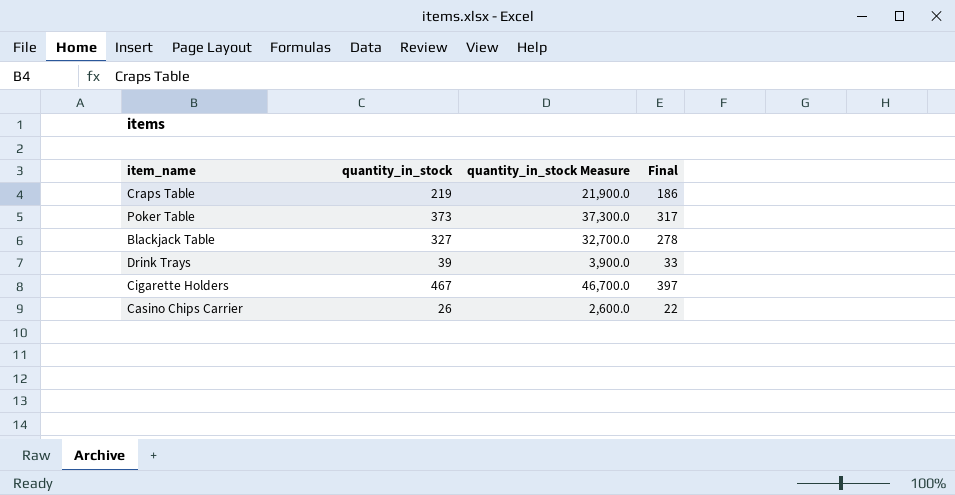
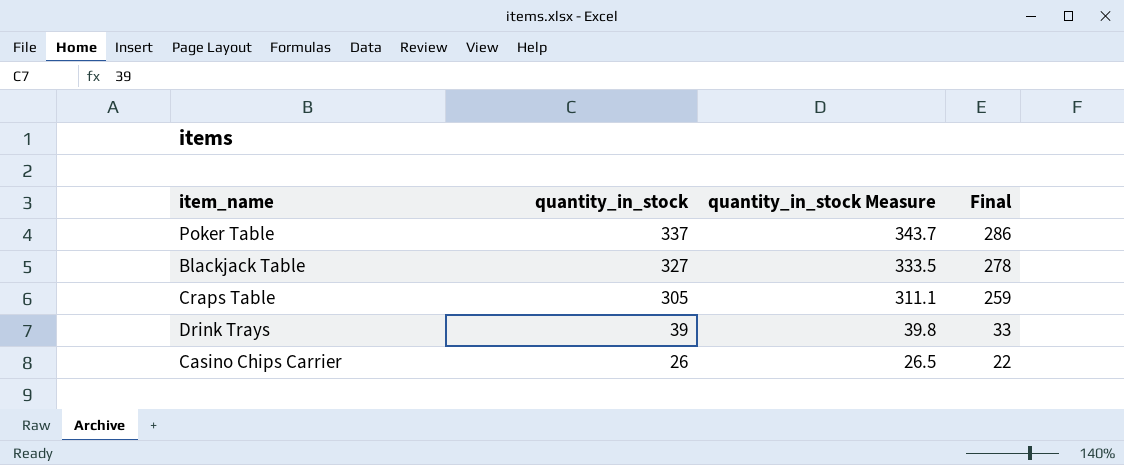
row order: none -> quantity_in_stock descending
column quantity_in_stock Measure | formula: [quantity_in_stock] * 100 -> [quantity_in_stock] * 1.02
row Cigarette Holders: 467 | 46,700.0 | 397 -> none
Poker Table | quantity_in_stock: 373 -> 337
Poker Table | Final: 317 -> 286
Craps Table | quantity_in_stock: 219 -> 305
Craps Table | Final: 186 -> 259

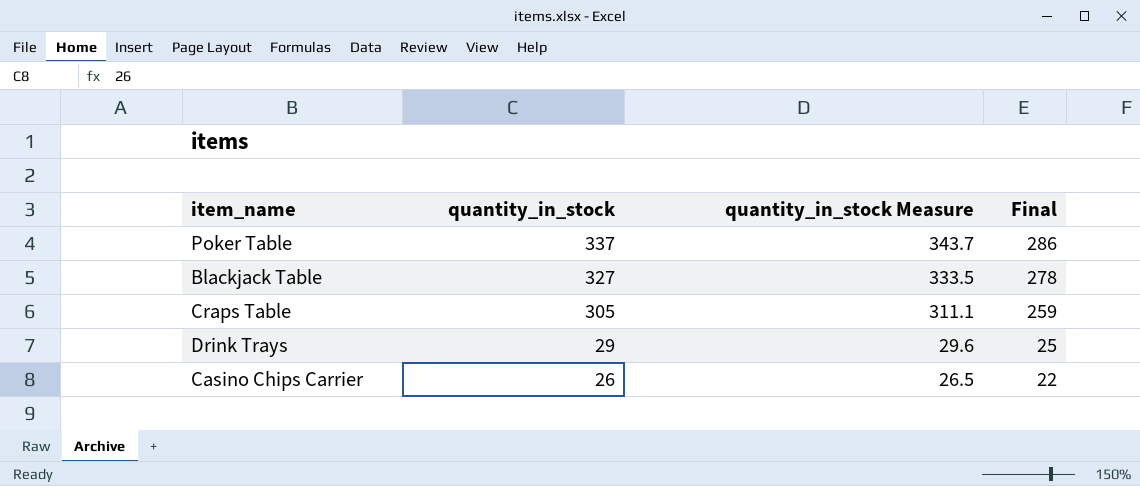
Drink Trays | quantity_in_stock: 39 -> 29
Drink Trays | quantity_in_stock Measure: 39.8 -> 29.6
Drink Trays | Final: 33 -> 25

